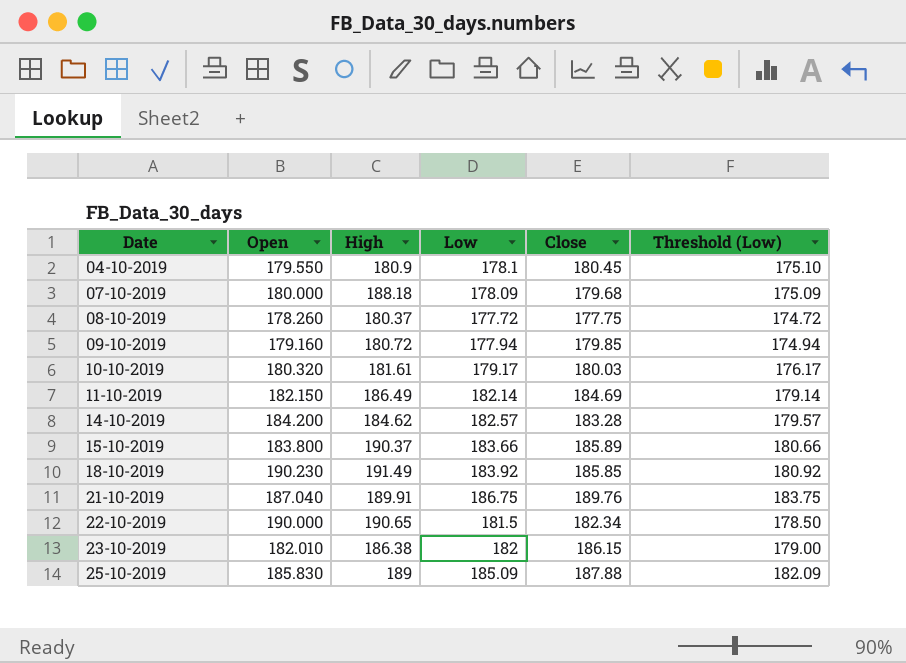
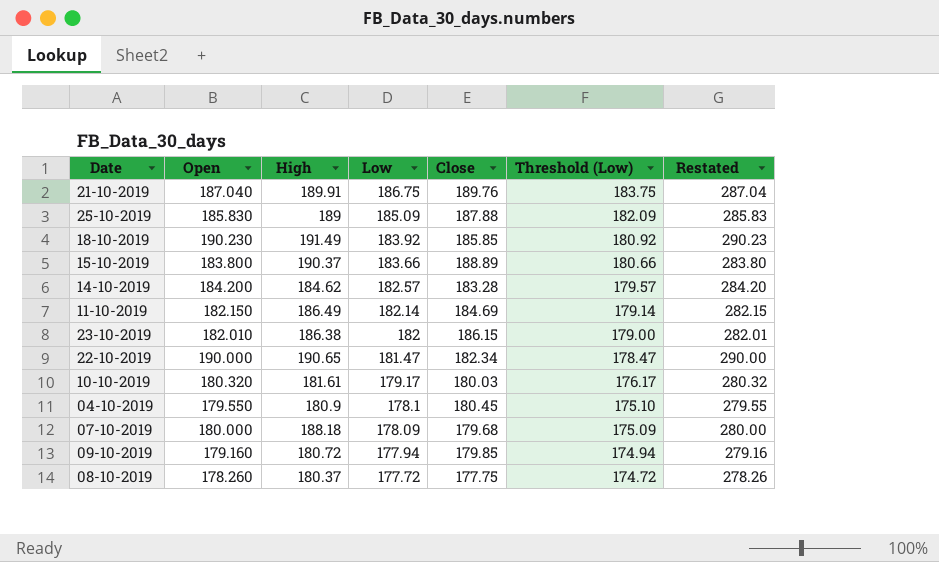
row order: Date ascending -> Low descending
column Restated | formula: none -> [Open] + 100
15-10-2019 | Close: 185.89 -> 188.89
22-10-2019 | Low: 181.5 -> 181.47
22-10-2019 | Threshold (Low): 178.50 -> 178.47

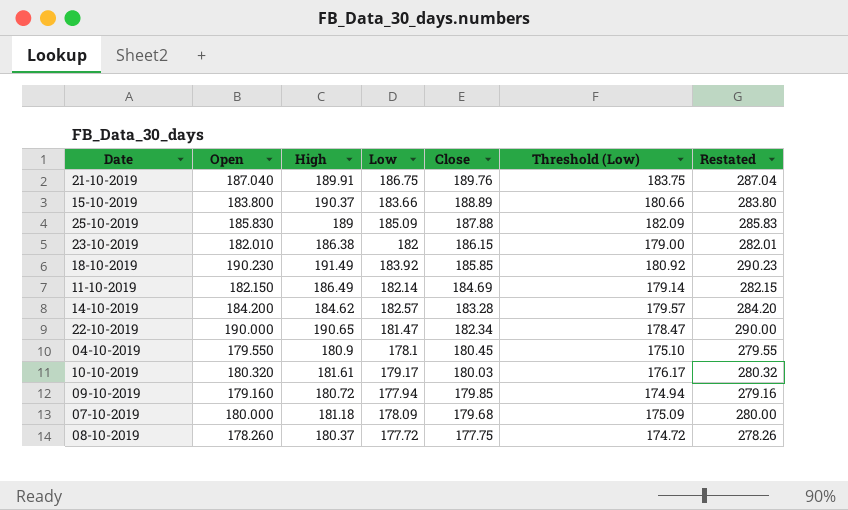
row order: Low descending -> Close descending
07-10-2019 | High: 188.18 -> 181.18

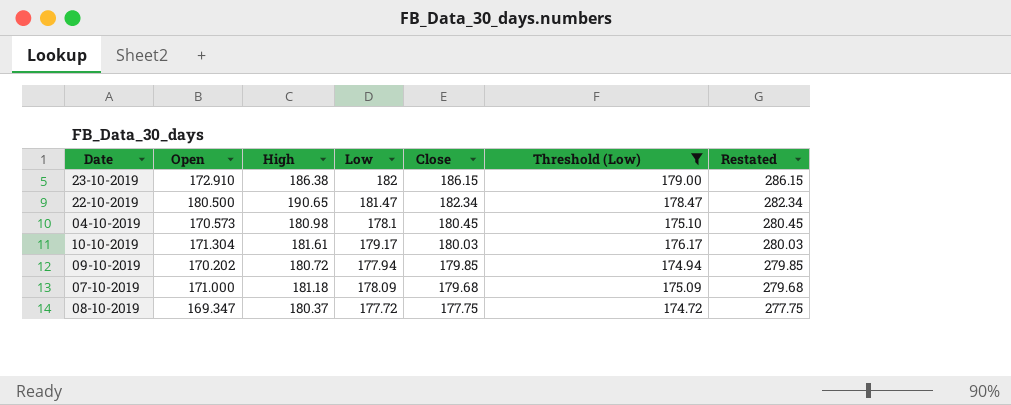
filter: none -> Threshold (Low) <= 179.00
column Restated | formula: [Open] + 100 -> [Close] + 100
23-10-2019 | Open: 182.010 -> 172.910
22-10-2019 | Open: 190.000 -> 180.500
04-10-2019 | Open: 179.550 -> 170.573
04-10-2019 | High: 180.9 -> 180.98
10-10-2019 | Open: 180.320 -> 171.304
09-10-2019 | Open: 179.160 -> 170.202
07-10-2019 | Open: 180.000 -> 171.000
08-10-2019 | Open: 178.260 -> 169.347

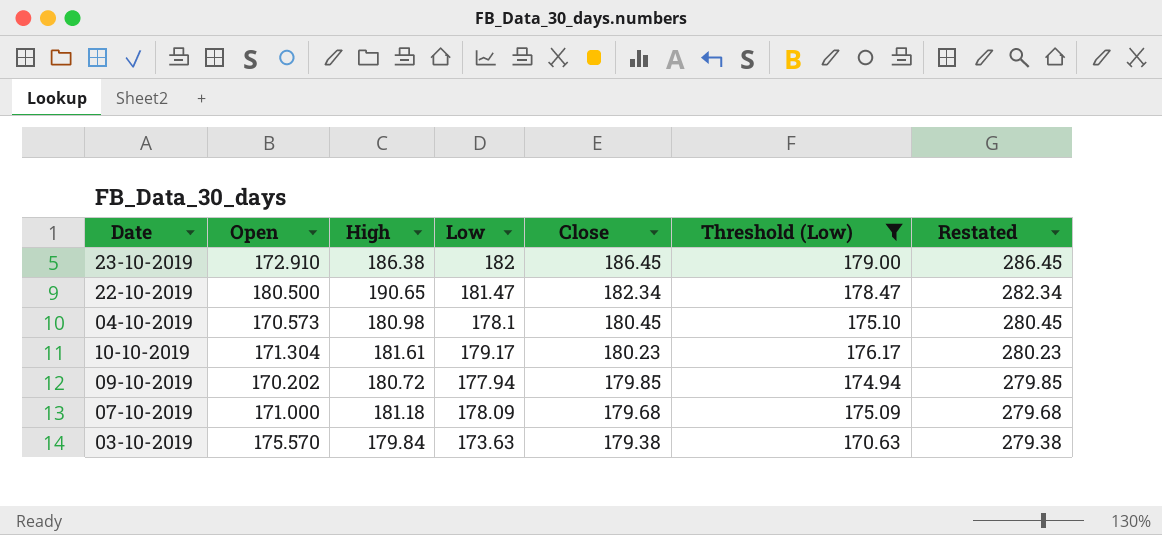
row 08-10-2019: 169.347 | 180.37 | 177.72 | 177.75 | 174.72 | 277.75 -> none
23-10-2019 | Close: 186.15 -> 186.45
23-10-2019 | Restated: 286.15 -> 286.45
10-10-2019 | Close: 180.03 -> 180.23
10-10-2019 | Restated: 280.03 -> 280.23
row 03-10-2019: none -> 175.570 | 179.84 | 173.63 | 179.38 | 170.63 | 279.38

